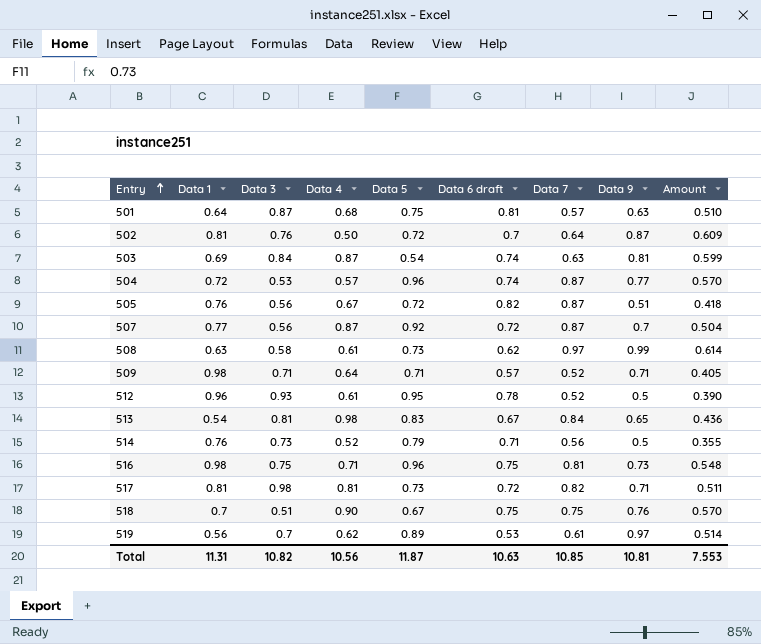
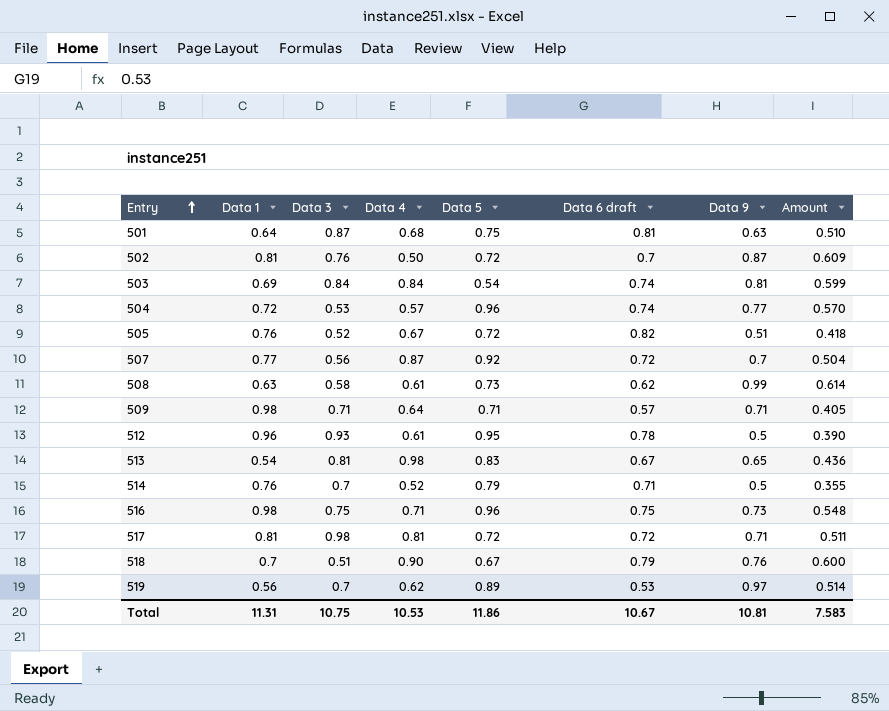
column Data 7 | position: 7 -> none
503 | Data 4: 0.87 -> 0.84
505 | Data 3: 0.56 -> 0.52
514 | Data 3: 0.73 -> 0.7
517 | Data 5: 0.73 -> 0.72
518 | Data 6 draft: 0.75 -> 0.79
518 | Amount: 0.570 -> 0.600
Total | Data 3: 10.82 -> 10.75
Total | Data 4: 10.56 -> 10.53
Total | Data 5: 11.87 -> 11.86
Total | Data 6 draft: 10.63 -> 10.67
Total | Amount: 7.553 -> 7.583

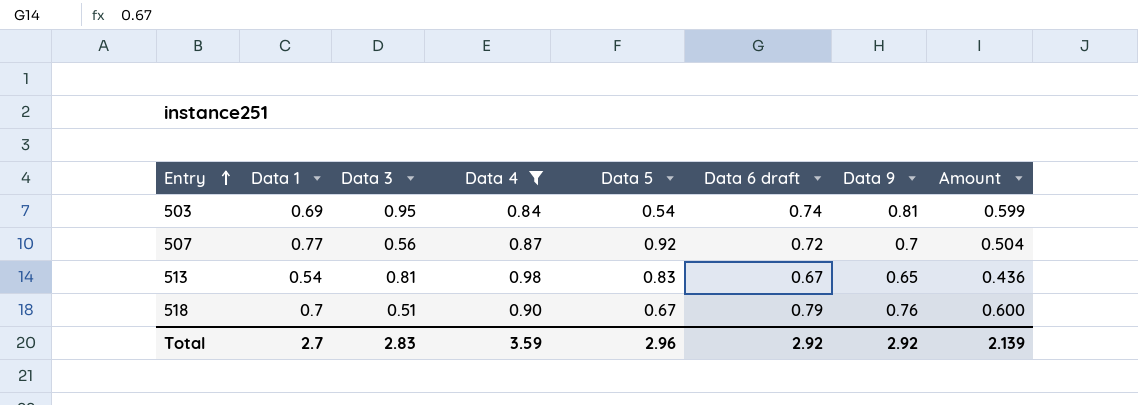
filter: none -> Data 4 >= 0.84
503 | Data 3: 0.84 -> 0.95
Total | Data 1: 11.31 -> 2.7
Total | Data 3: 10.75 -> 2.83
Total | Data 4: 10.53 -> 3.59
Total | Data 5: 11.86 -> 2.96
Total | Data 6 draft: 10.67 -> 2.92
Total | Data 9: 10.81 -> 2.92
Total | Amount: 7.583 -> 2.139

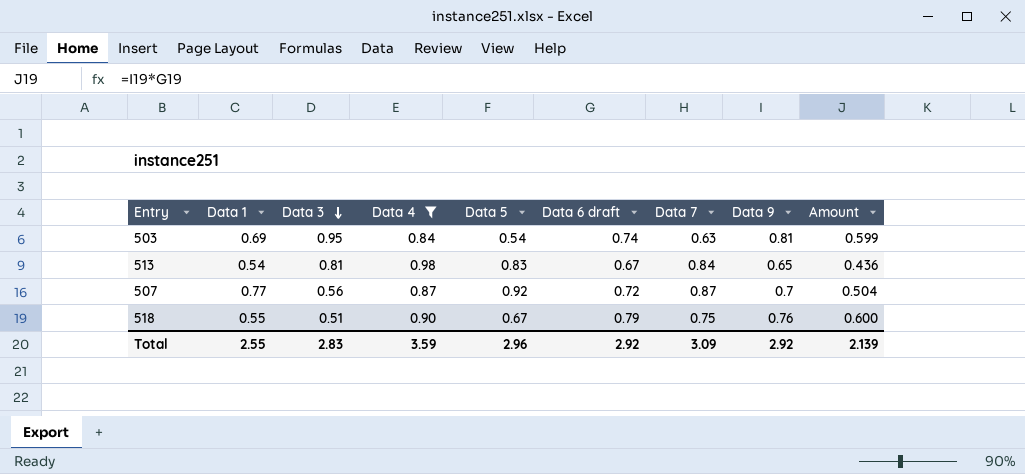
row order: Entry ascending -> Data 3 descending
column Data 7 | position: none -> 7
518 | Data 1: 0.7 -> 0.55
Total | Data 1: 2.7 -> 2.55

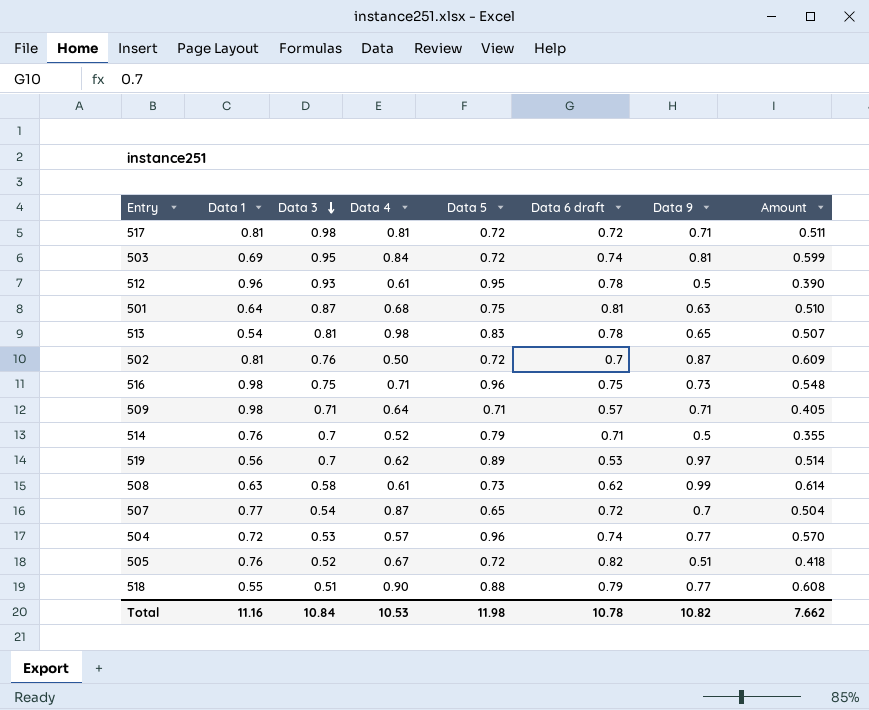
filter: Data 4 >= 0.84 -> none
column Data 7 | position: 7 -> none
503 | Data 5: 0.54 -> 0.72
513 | Data 6 draft: 0.67 -> 0.78
513 | Amount: 0.436 -> 0.507
507 | Data 3: 0.56 -> 0.54
507 | Data 5: 0.92 -> 0.65
518 | Data 5: 0.67 -> 0.88
518 | Data 9: 0.76 -> 0.77
518 | Amount: 0.600 -> 0.608
Total | Data 1: 2.55 -> 11.16
Total | Data 3: 2.83 -> 10.84
Total | Data 4: 3.59 -> 10.53
Total | Data 5: 2.96 -> 11.98
Total | Data 6 draft: 2.92 -> 10.78
Total | Data 9: 2.92 -> 10.82
Total | Amount: 2.139 -> 7.662

